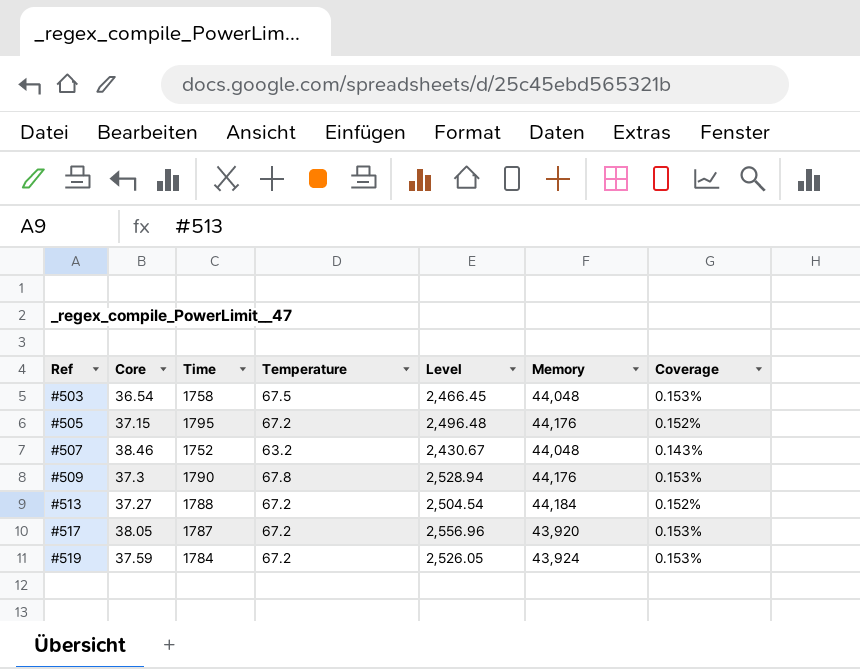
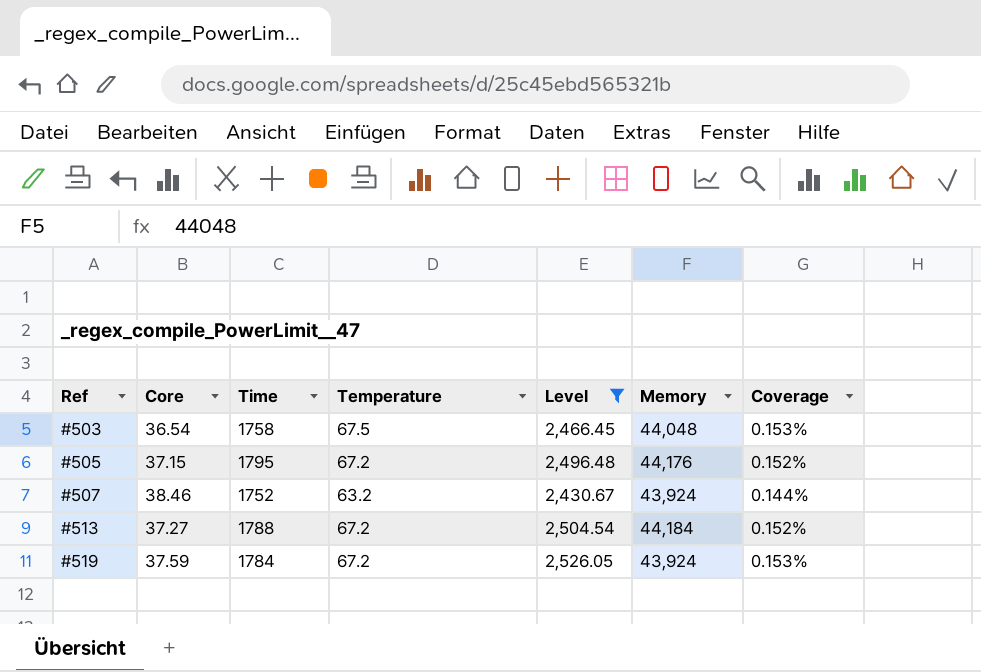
filter: none -> Level <= 2,526.05
#507 | Memory: 44,048 -> 43,924
#507 | Coverage: 0.143% -> 0.144%

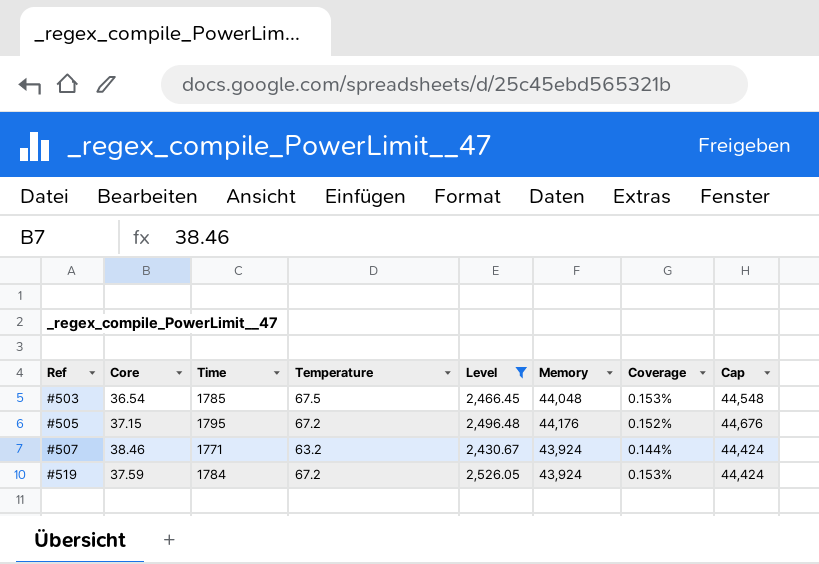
column Cap | formula: none -> [Memory] + 500
row #513: 37.27 | 1788 | 67.2 | 2,504.54 | 44,184 | 0.152% -> none
#503 | Time: 1758 -> 1785
#507 | Time: 1752 -> 1771

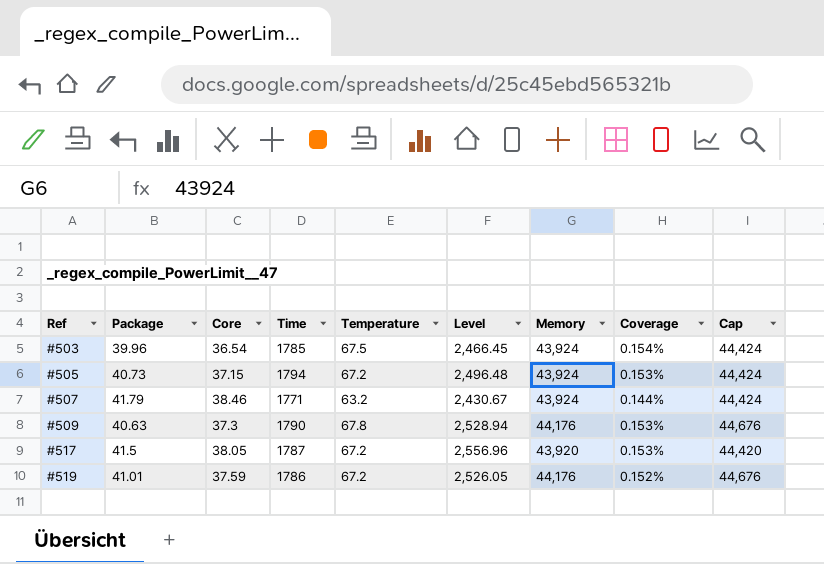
filter: Level <= 2,526.05 -> none
column Package | position: none -> 2
#503 | Memory: 44,048 -> 43,924
#503 | Coverage: 0.153% -> 0.154%
#503 | Cap: 44,548 -> 44,424
#505 | Time: 1795 -> 1794
#505 | Memory: 44,176 -> 43,924
#505 | Coverage: 0.152% -> 0.153%
#505 | Cap: 44,676 -> 44,424
#519 | Time: 1784 -> 1786
#519 | Memory: 43,924 -> 44,176
#519 | Coverage: 0.153% -> 0.152%
#519 | Cap: 44,424 -> 44,676

